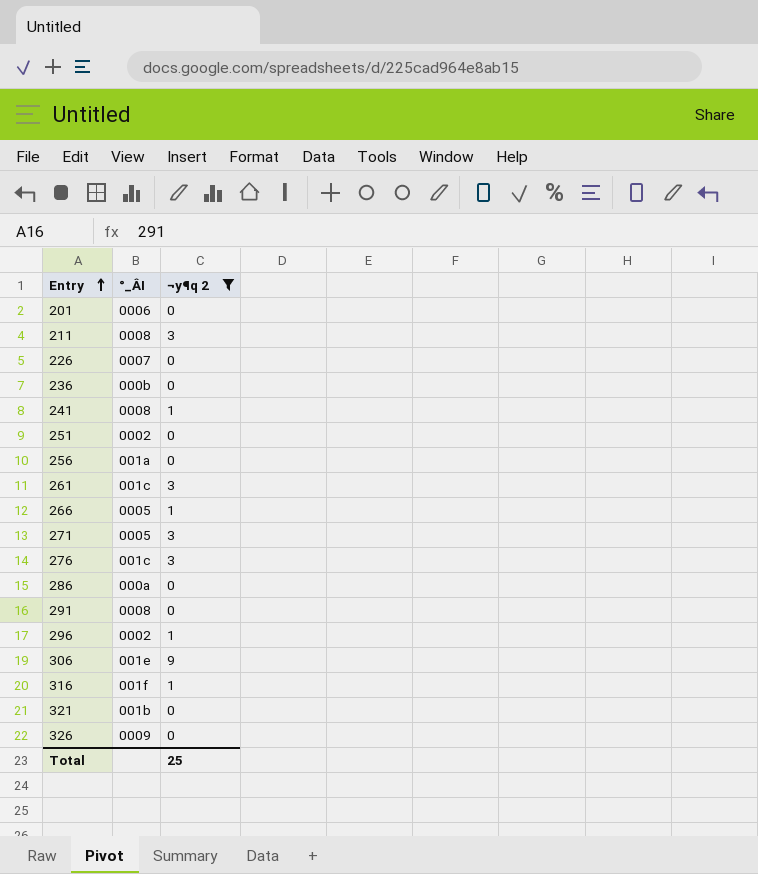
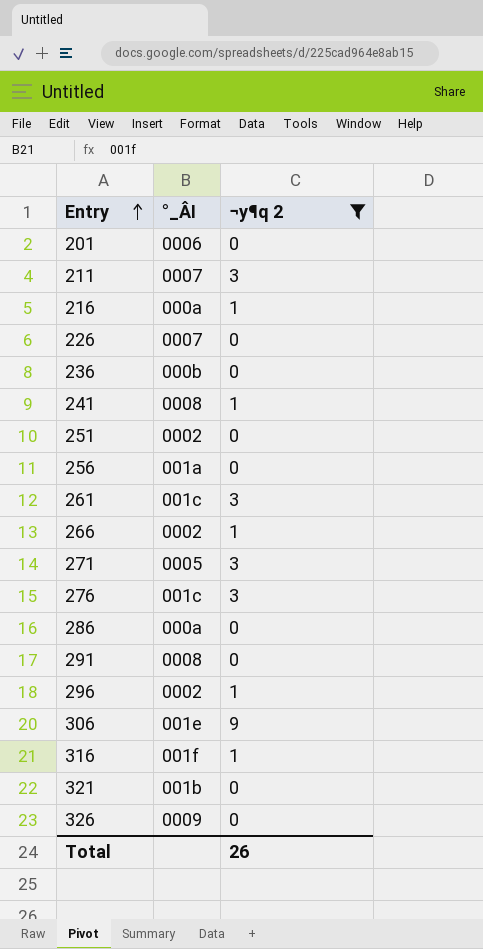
211 | °_ÂI: 0008 -> 0007
row 216: none -> 000a | 1
266 | °_ÂI: 0005 -> 0002
Total | ¬y¶q 2: 25 -> 26

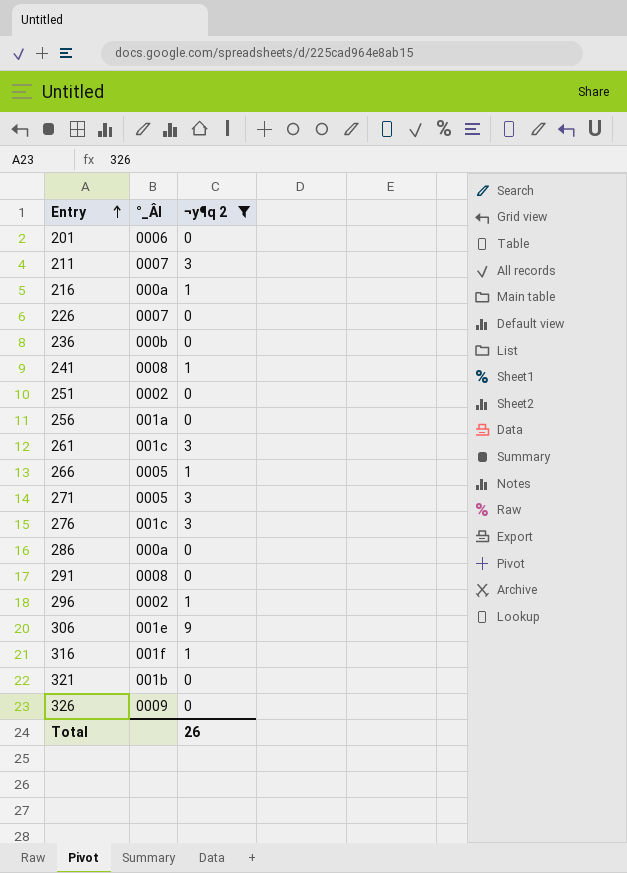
266 | °_ÂI: 0002 -> 0005

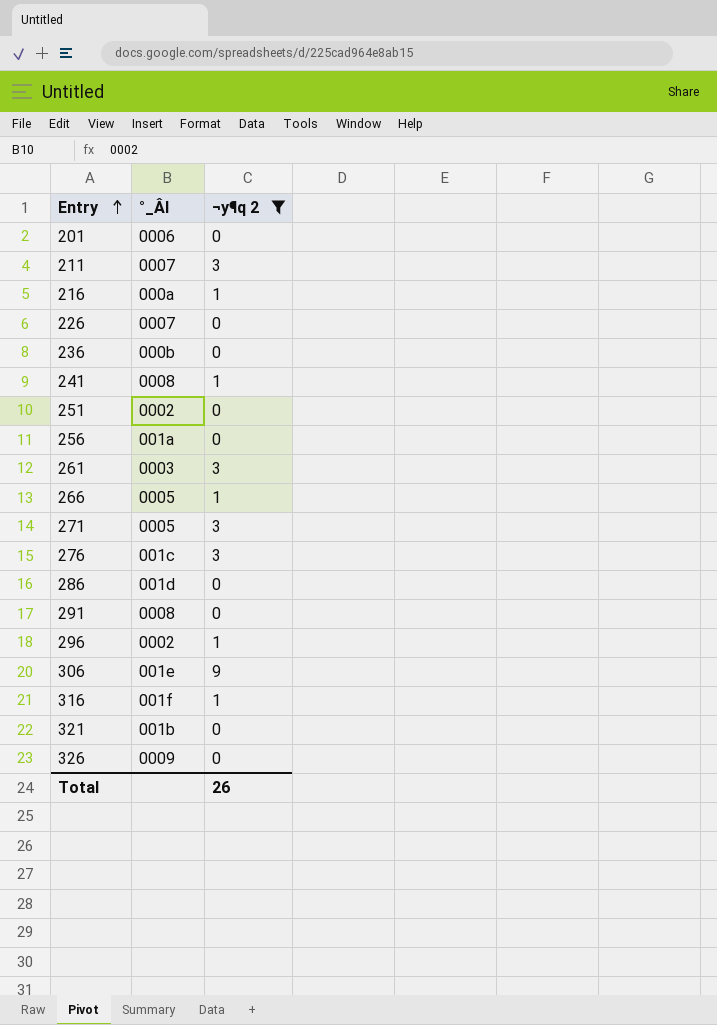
261 | °_ÂI: 001c -> 0003
286 | °_ÂI: 000a -> 001d

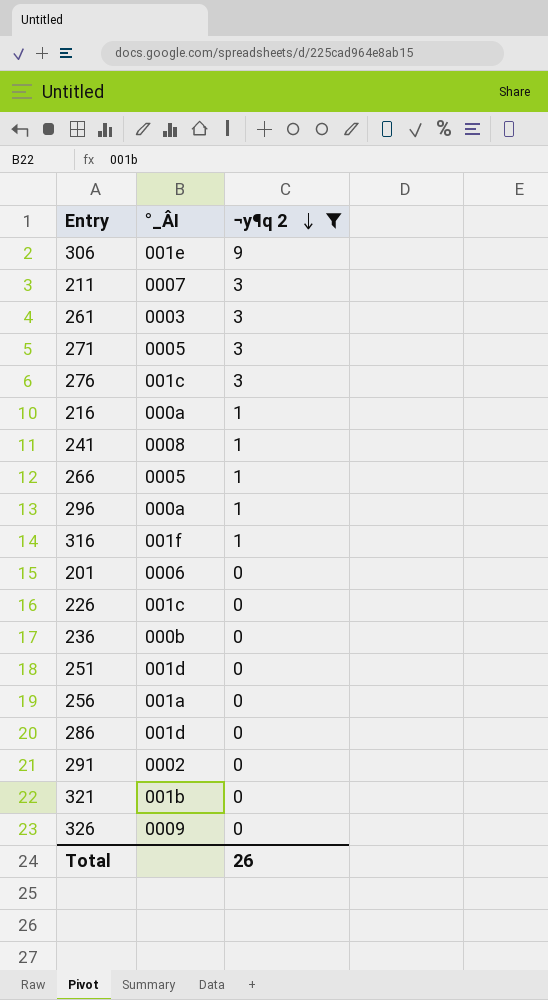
row order: Entry ascending -> ¬y¶q 2 descending
296 | °_ÂI: 0002 -> 000a
226 | °_ÂI: 0007 -> 001c
251 | °_ÂI: 0002 -> 001d
291 | °_ÂI: 0008 -> 0002

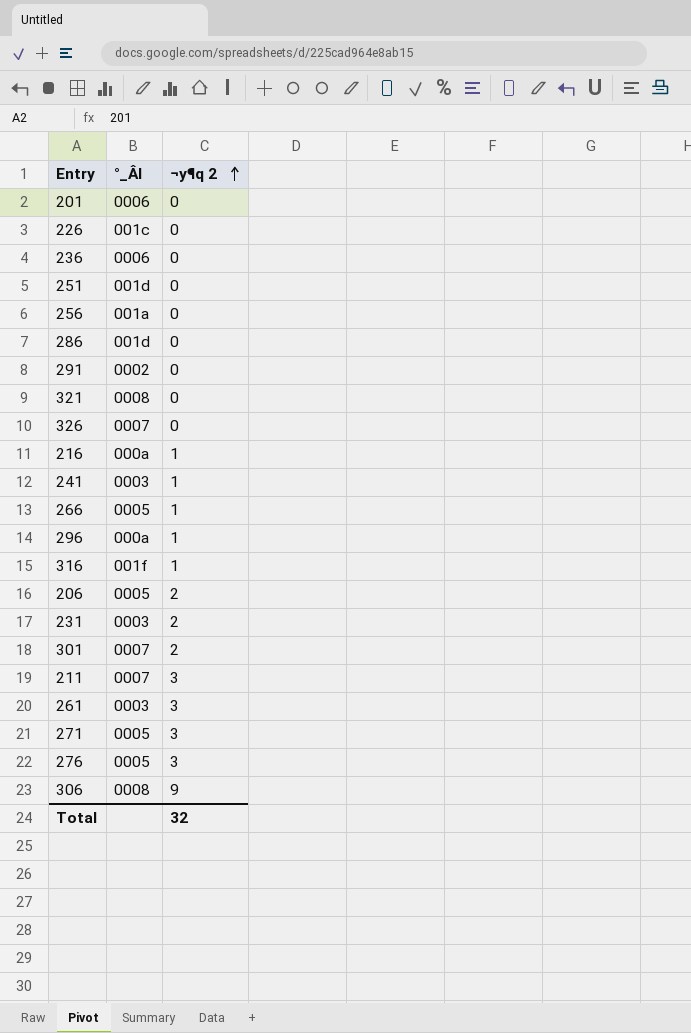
filter: ¬y¶q 2 != 2 -> none
row order: ¬y¶q 2 descending -> ¬y¶q 2 ascending
236 | °_ÂI: 000b -> 0006
321 | °_ÂI: 001b -> 0008
326 | °_ÂI: 0009 -> 0007
241 | °_ÂI: 0008 -> 0003
276 | °_ÂI: 001c -> 0005
306 | °_ÂI: 001e -> 0008
Total | ¬y¶q 2: 26 -> 32

